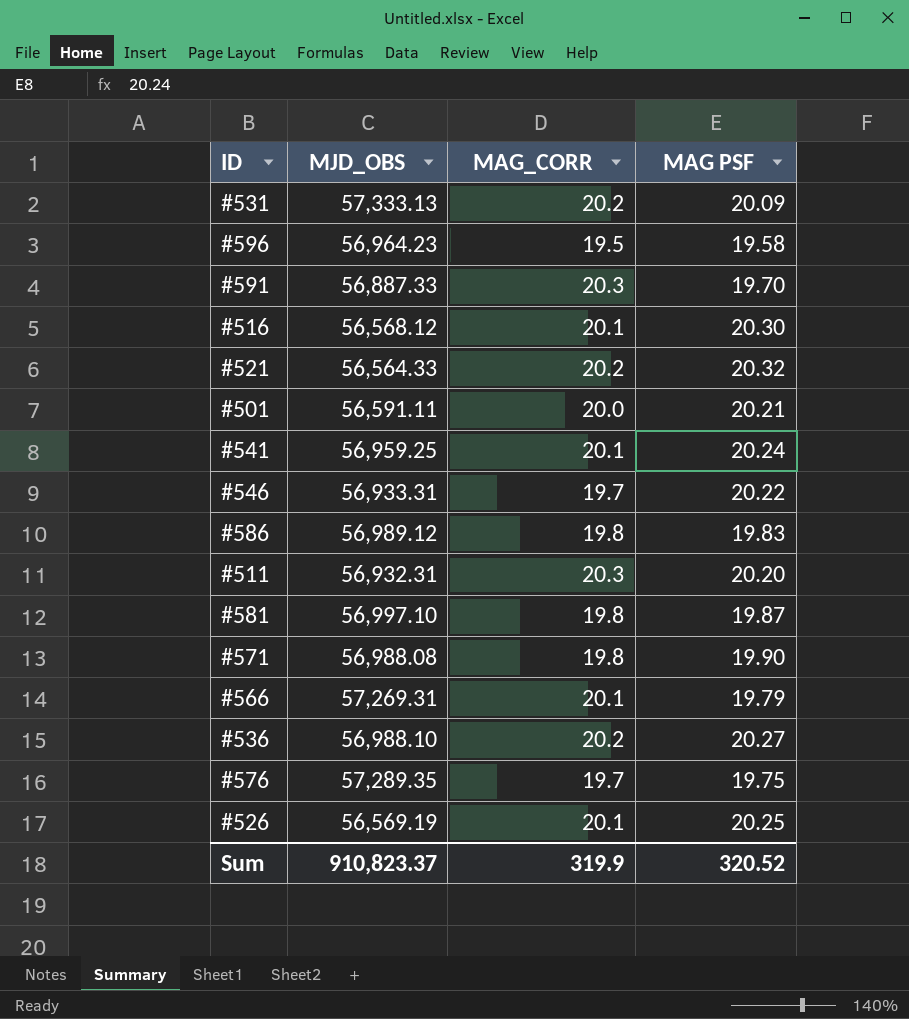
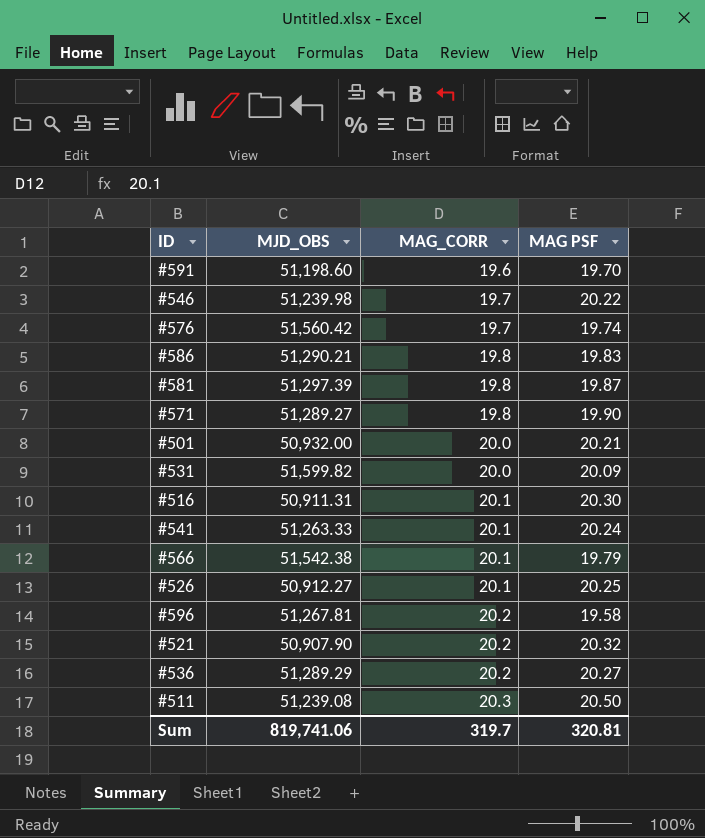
row order: none -> MAG_CORR ascending
#591 | MJD_OBS: 56,887.33 -> 51,198.60
#591 | MAG_CORR: 20.3 -> 19.6
#546 | MJD_OBS: 56,933.31 -> 51,239.98
#576 | MJD_OBS: 57,289.35 -> 51,560.42
#576 | MAG PSF: 19.75 -> 19.74
#586 | MJD_OBS: 56,989.12 -> 51,290.21
#581 | MJD_OBS: 56,997.10 -> 51,297.39
#571 | MJD_OBS: 56,988.08 -> 51,289.27
#501 | MJD_OBS: 56,591.11 -> 50,932.00
#531 | MJD_OBS: 57,333.13 -> 51,599.82
#531 | MAG_CORR: 20.2 -> 20.0
#516 | MJD_OBS: 56,568.12 -> 50,911.31
#541 | MJD_OBS: 56,959.25 -> 51,263.33
#566 | MJD_OBS: 57,269.31 -> 51,542.38
#526 | MJD_OBS: 56,569.19 -> 50,912.27
#596 | MJD_OBS: 56,964.23 -> 51,267.81
#596 | MAG_CORR: 19.5 -> 20.2
#521 | MJD_OBS: 56,564.33 -> 50,907.90
#536 | MJD_OBS: 56,988.10 -> 51,289.29
#511 | MJD_OBS: 56,932.31 -> 51,239.08
#511 | MAG PSF: 20.20 -> 20.50
Sum | MJD_OBS: 910,823.37 -> 819,741.06
Sum | MAG_CORR: 319.9 -> 319.7
Sum | MAG PSF: 320.52 -> 320.81

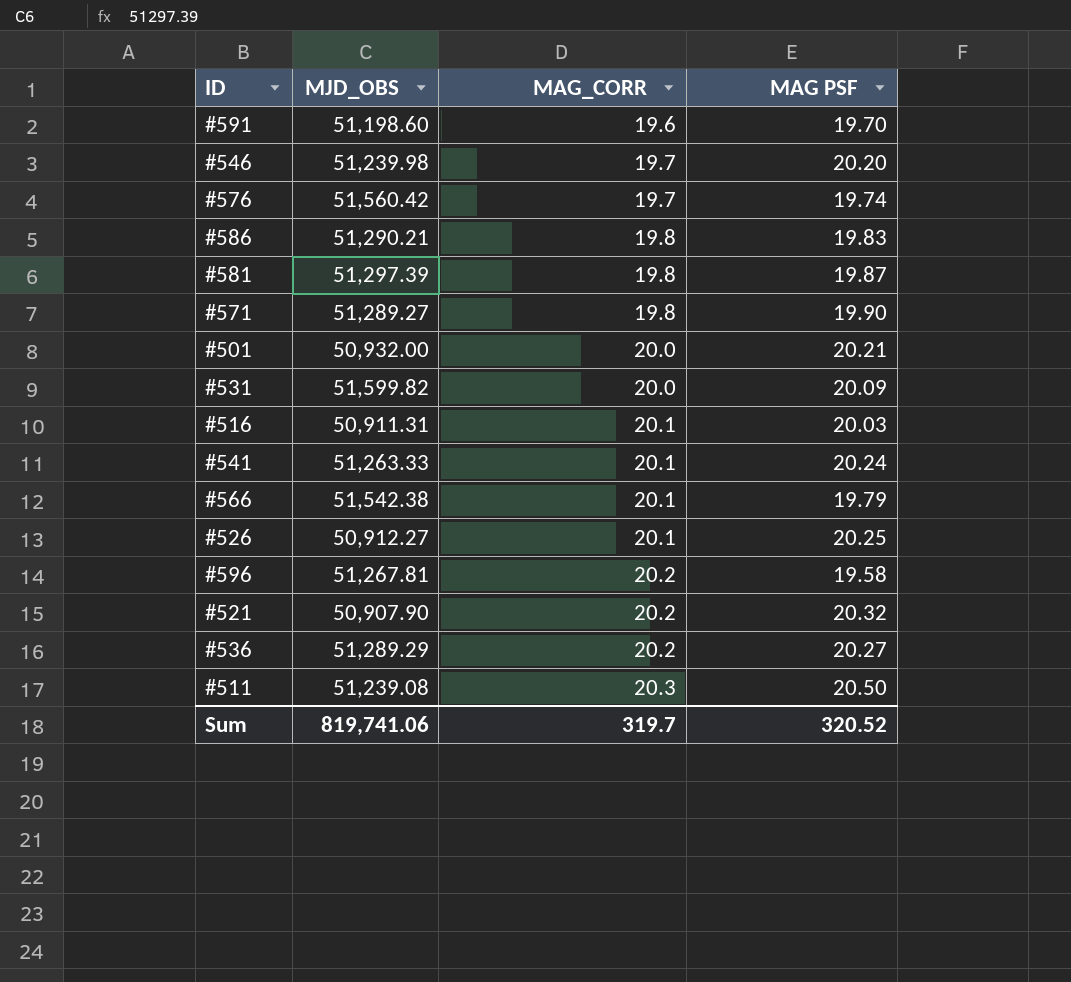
#546 | MAG PSF: 20.22 -> 20.20
#516 | MAG PSF: 20.30 -> 20.03
Sum | MAG PSF: 320.81 -> 320.52

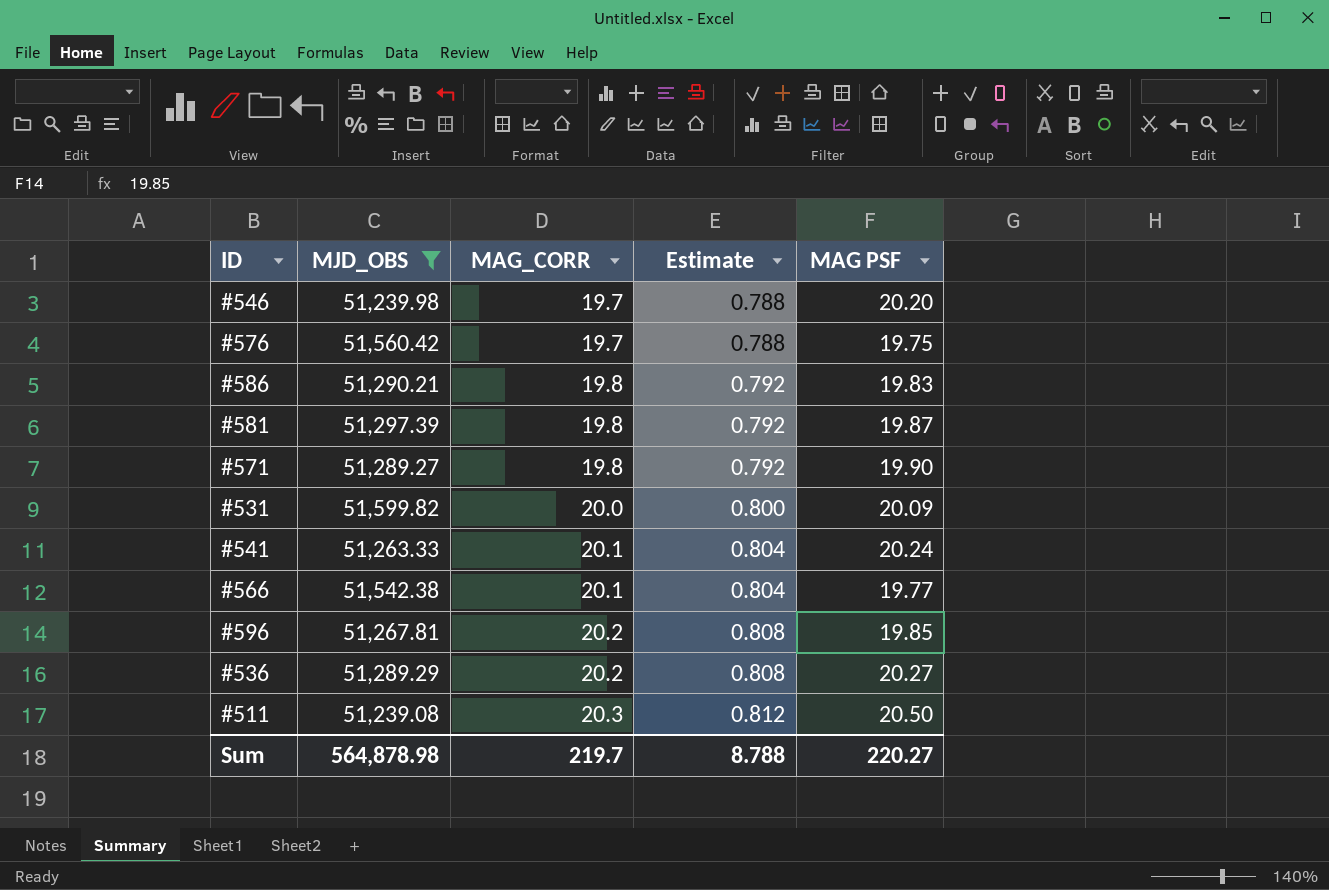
filter: none -> MJD_OBS >= 51,239.08
column Estimate | formula: none -> [MAG_CORR] * 0.04
#576 | MAG PSF: 19.74 -> 19.75
#566 | MAG PSF: 19.79 -> 19.77
#596 | MAG PSF: 19.58 -> 19.85
Sum | MJD_OBS: 819,741.06 -> 564,878.98
Sum | MAG_CORR: 319.7 -> 219.7
Sum | MAG PSF: 320.52 -> 220.27

